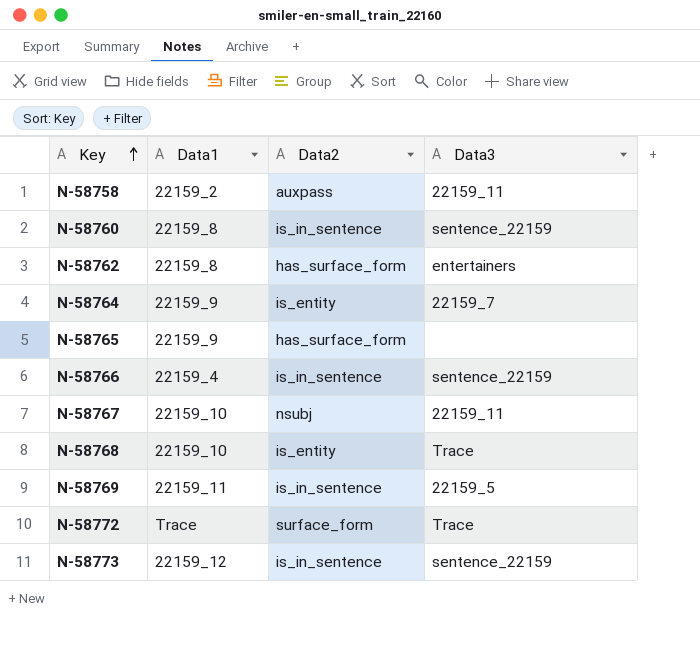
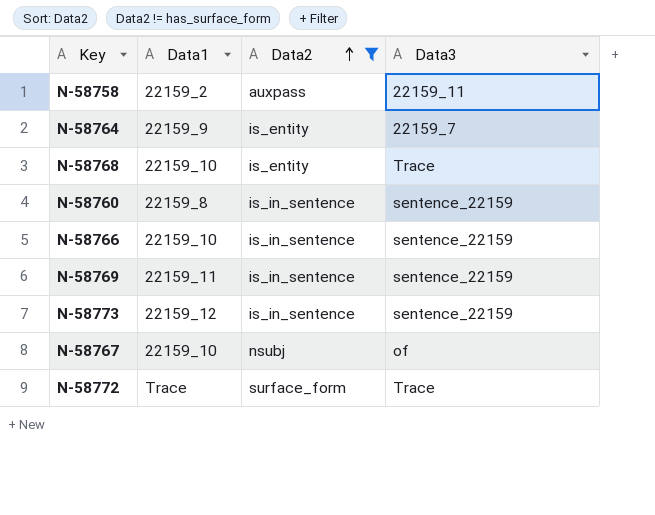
filter: none -> Data2 != has_surface_form
row order: Key ascending -> Data2 ascending
N-58766 | Data1: 22159_4 -> 22159_10
N-58769 | Data3: 22159_5 -> sentence_22159
N-58767 | Data3: 22159_11 -> of

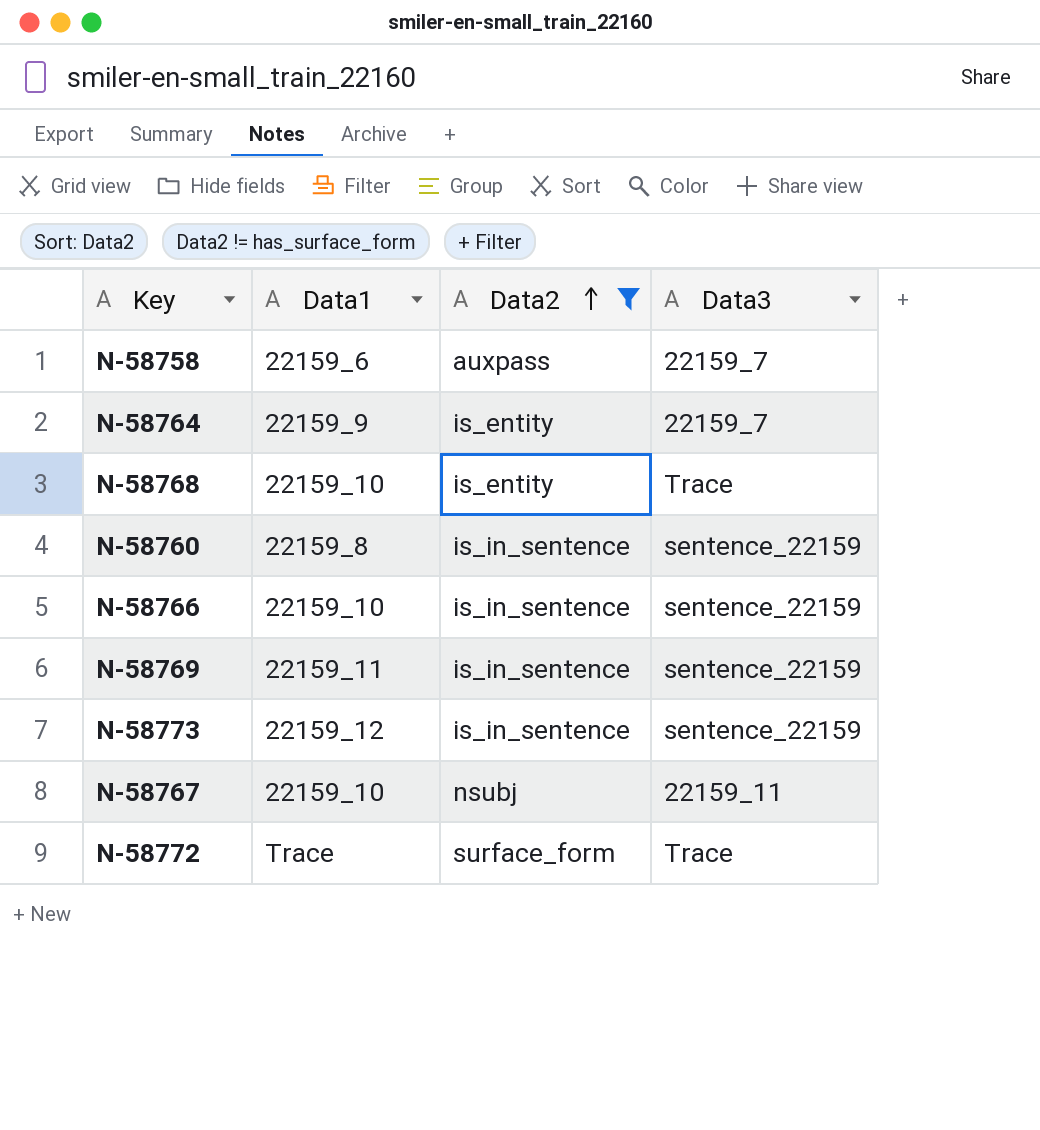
N-58758 | Data1: 22159_2 -> 22159_6
N-58758 | Data3: 22159_11 -> 22159_7
N-58767 | Data3: of -> 22159_11

